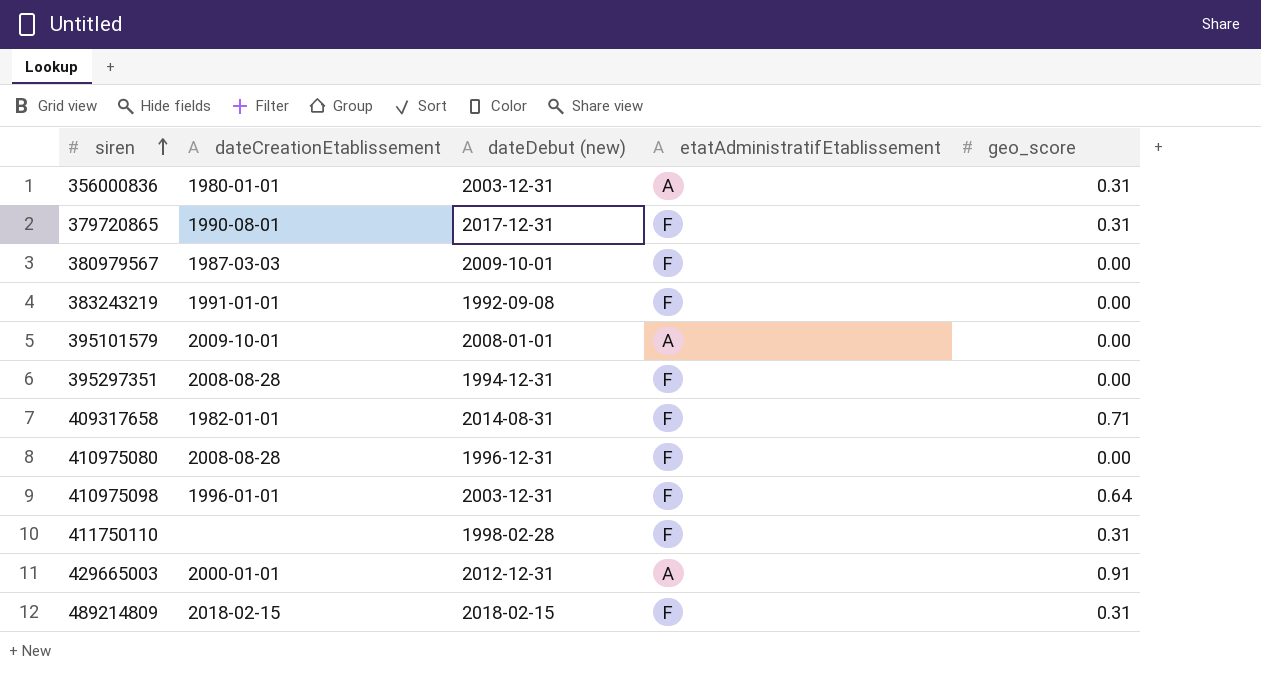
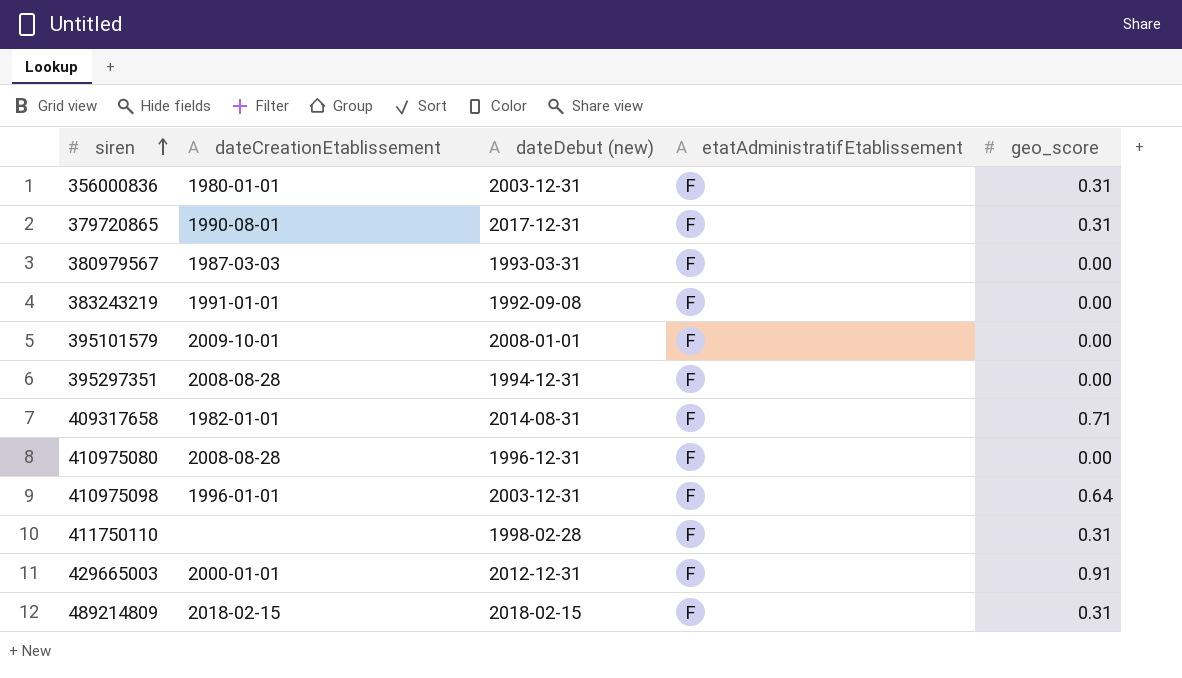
356000836 | etatAdministratifEtablissement: A -> F
380979567 | dateDebut (new): 2009-10-01 -> 1993-03-31
395101579 | etatAdministratifEtablissement: A -> F
429665003 | etatAdministratifEtablissement: A -> F

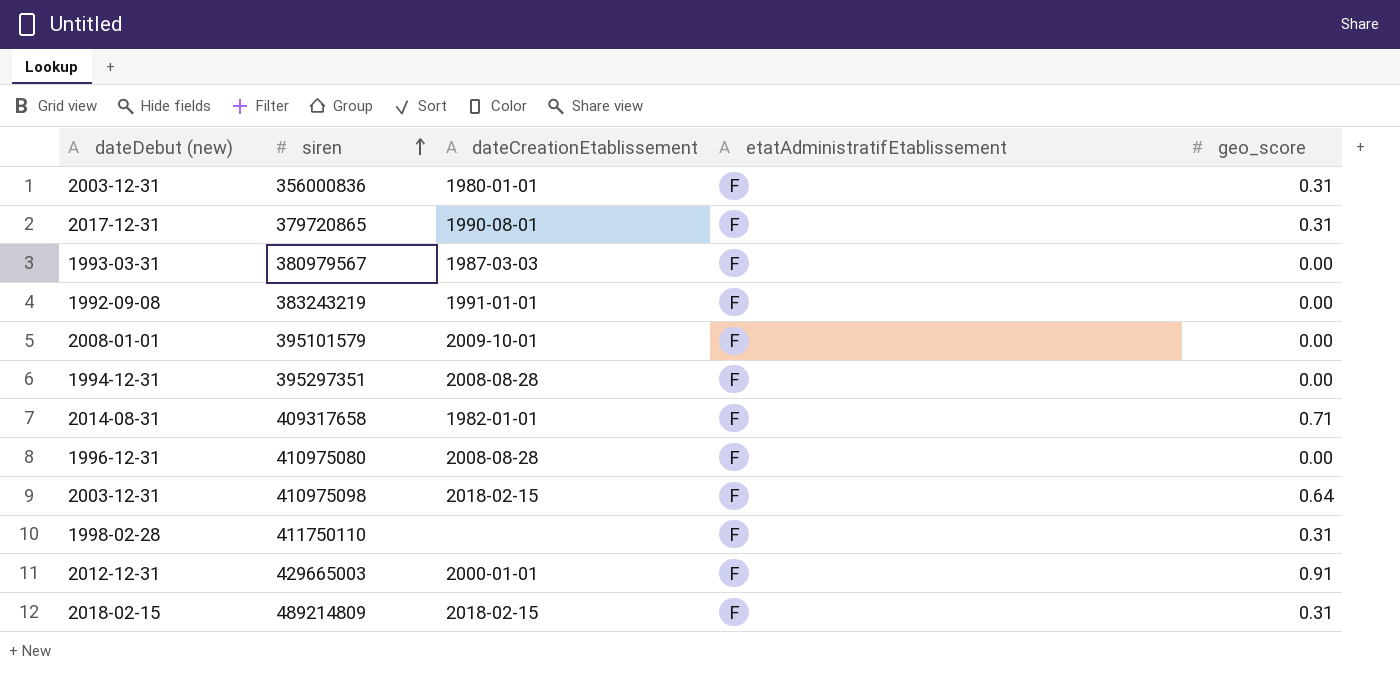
column dateDebut (new) | position: 3 -> 1
410975098 | dateCreationEtablissement: 1996-01-01 -> 2018-02-15

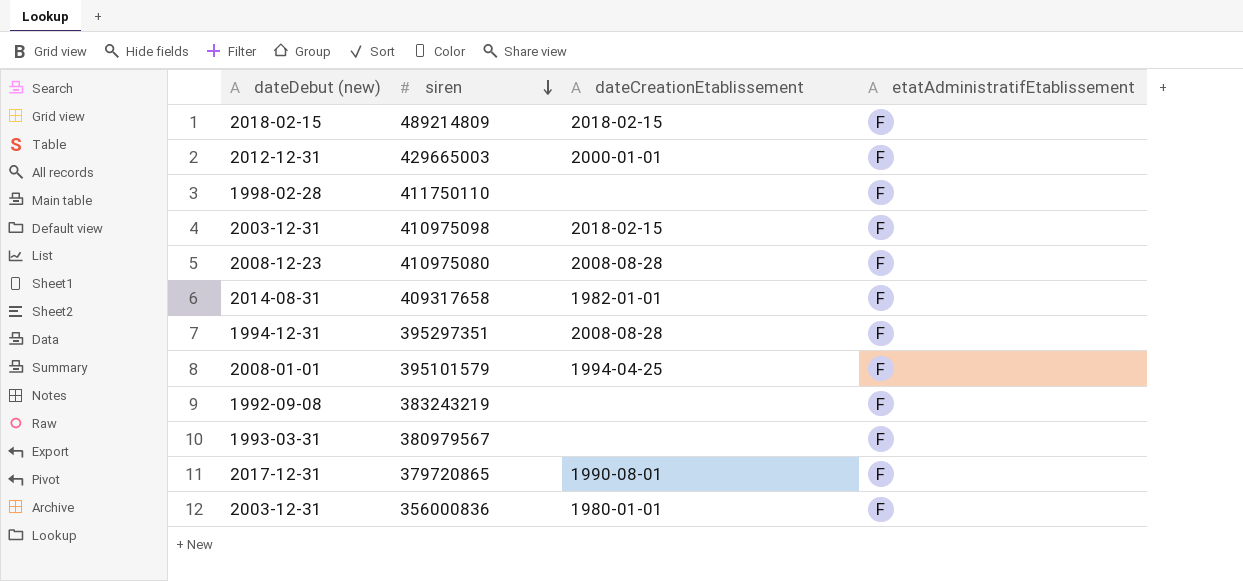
row order: siren ascending -> siren descending
column geo_score | position: 5 -> none
410975080 | dateDebut (new): 1996-12-31 -> 2008-12-23
395101579 | dateCreationEtablissement: 2009-10-01 -> 1994-04-25
383243219 | dateCreationEtablissement: 1991-01-01 -> none
380979567 | dateCreationEtablissement: 1987-03-03 -> none

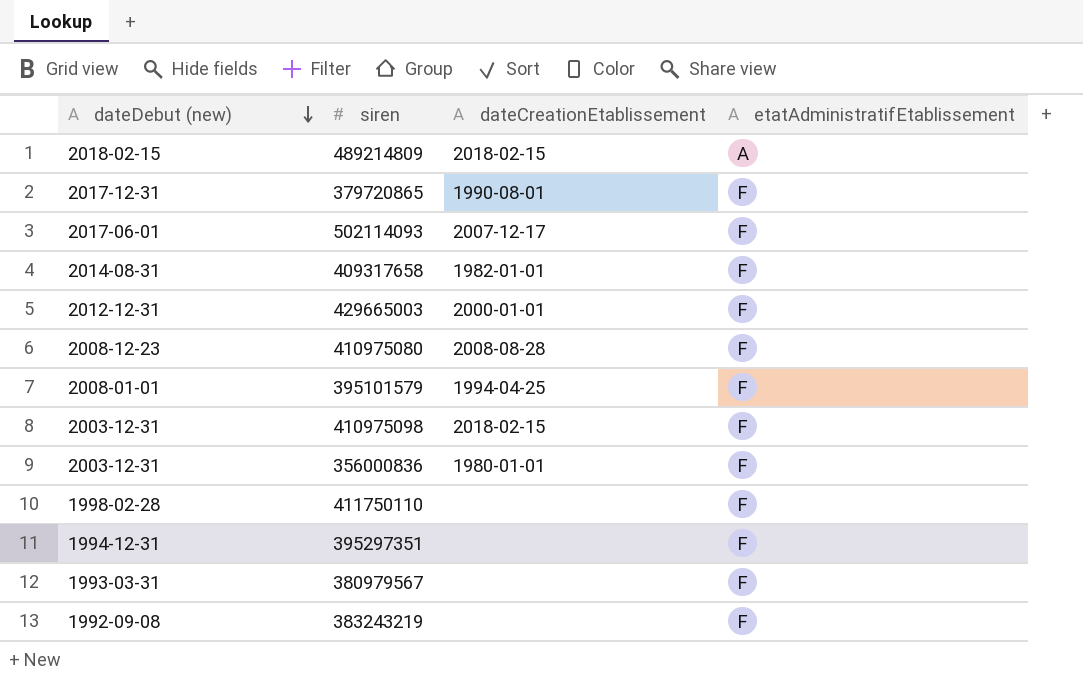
row order: siren descending -> dateDebut (new) descending
489214809 | etatAdministratifEtablissement: F -> A
row 502114093: none -> 2017-06-01 | 2007-12-17 | F
395297351 | dateCreationEtablissement: 2008-08-28 -> none

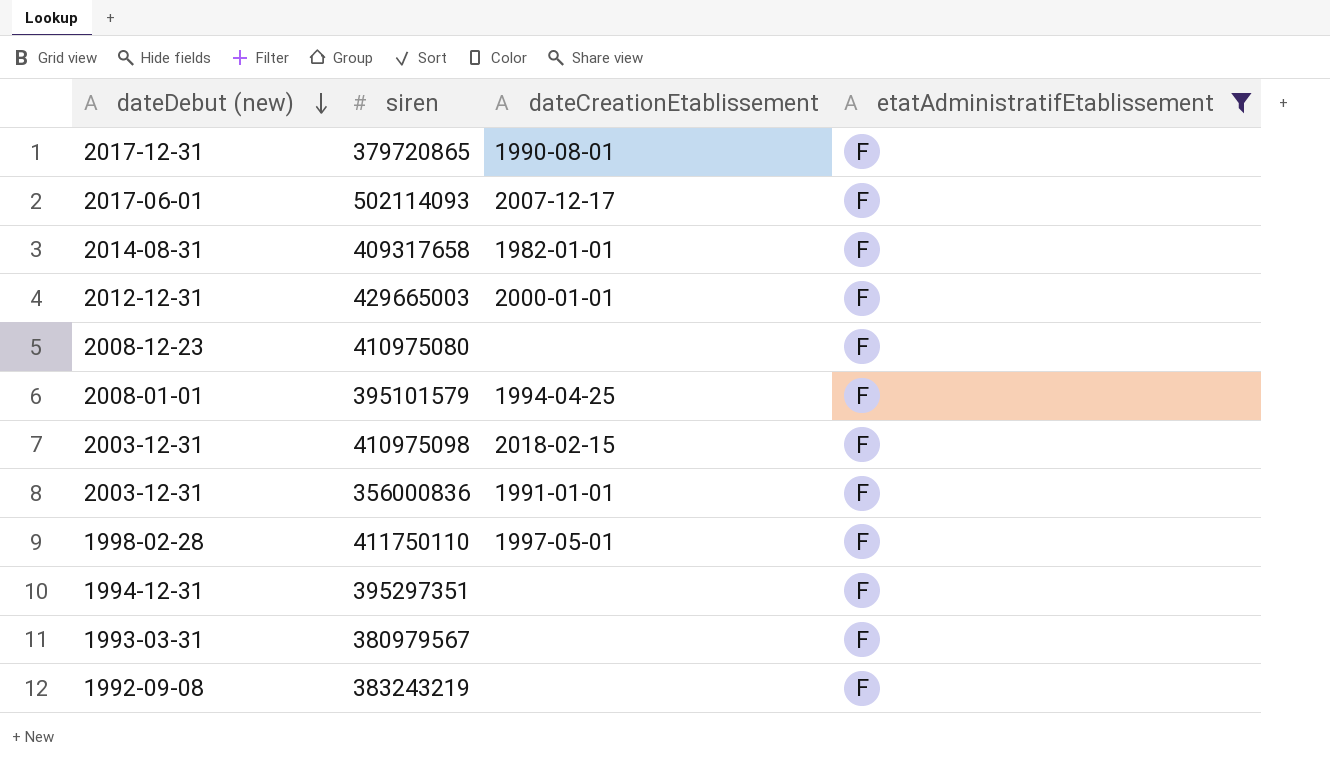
filter: none -> etatAdministratifEtablissement = F
410975080 | dateCreationEtablissement: 2008-08-28 -> none
356000836 | dateCreationEtablissement: 1980-01-01 -> 1991-01-01
411750110 | dateCreationEtablissement: none -> 1997-05-01

